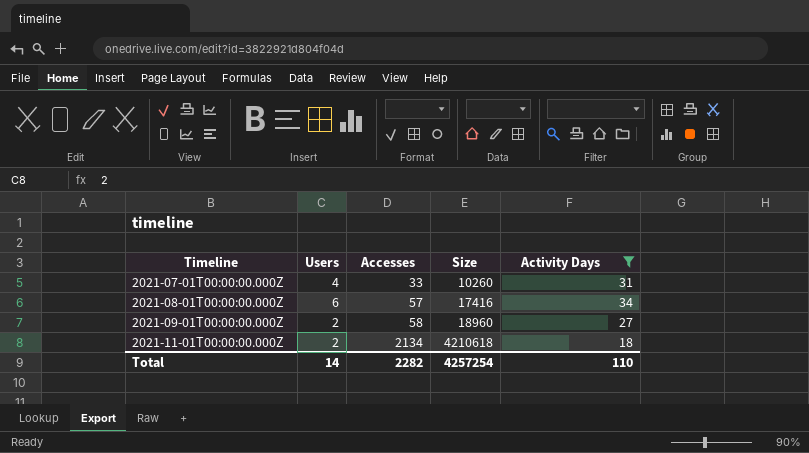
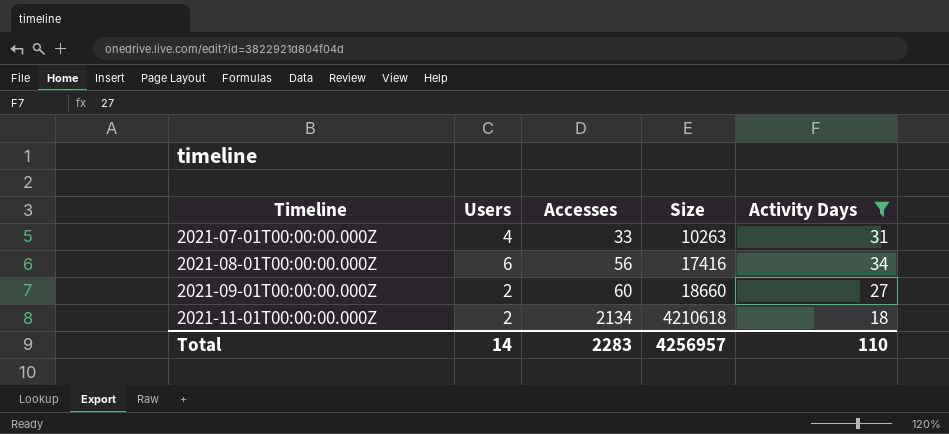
2021-07-01T00:00:00.000Z | Size: 10260 -> 10263
2021-08-01T00:00:00.000Z | Accesses: 57 -> 56
2021-09-01T00:00:00.000Z | Accesses: 58 -> 60
2021-09-01T00:00:00.000Z | Size: 18960 -> 18660
Total | Accesses: 2282 -> 2283
Total | Size: 4257254 -> 4256957

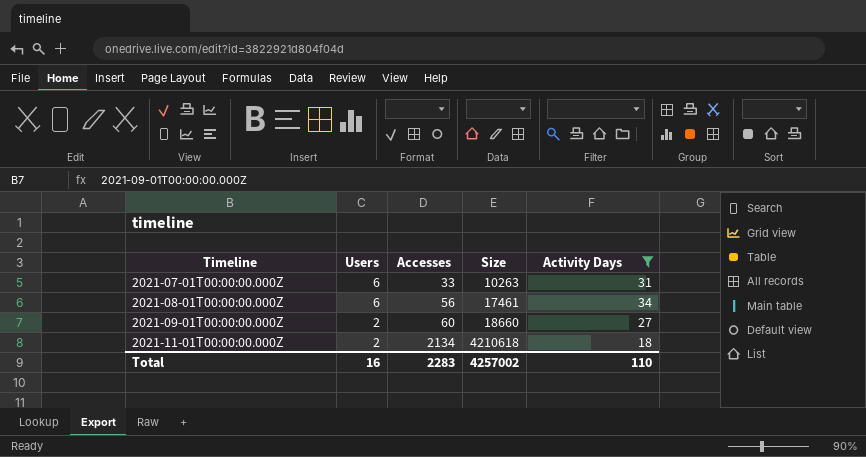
2021-07-01T00:00:00.000Z | Users: 4 -> 6
2021-08-01T00:00:00.000Z | Size: 17416 -> 17461
Total | Users: 14 -> 16
Total | Size: 4256957 -> 4257002

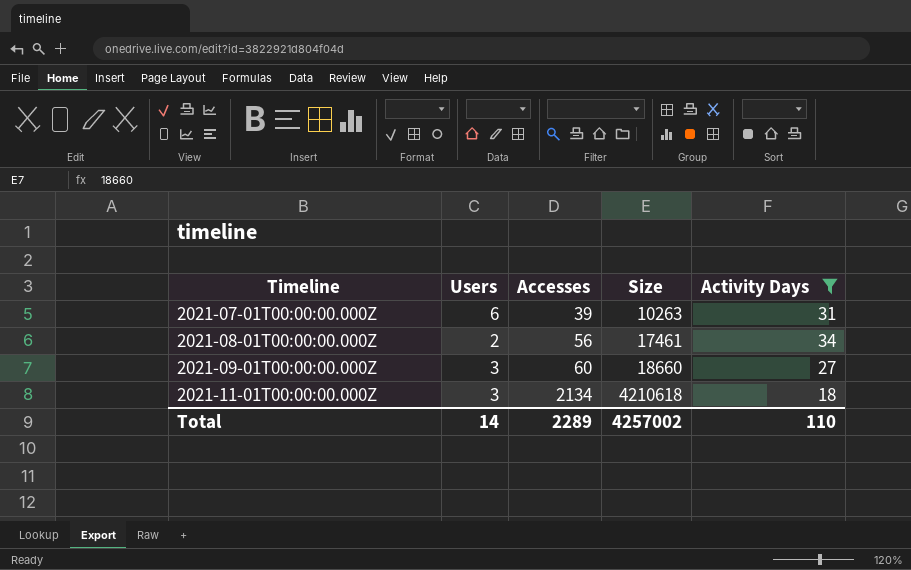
2021-07-01T00:00:00.000Z | Accesses: 33 -> 39
2021-08-01T00:00:00.000Z | Users: 6 -> 2
2021-09-01T00:00:00.000Z | Users: 2 -> 3
2021-11-01T00:00:00.000Z | Users: 2 -> 3
Total | Users: 16 -> 14
Total | Accesses: 2283 -> 2289

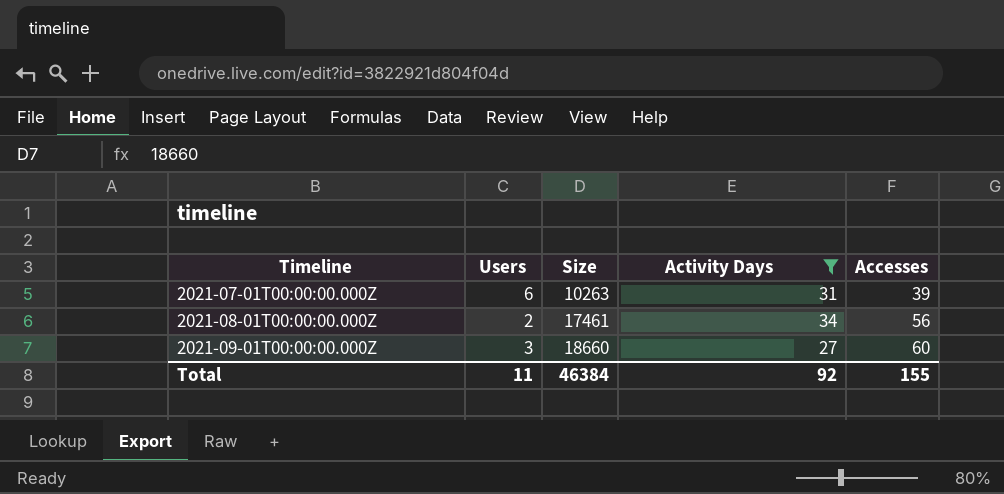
column Accesses | position: 3 -> 5
row 2021-11-01T00:00:00.000Z: 3 | 2134 | 4210618 | 18 -> none
Total | Users: 14 -> 11
Total | Size: 4257002 -> 46384
Total | Activity Days: 110 -> 92
Total | Accesses: 2289 -> 155

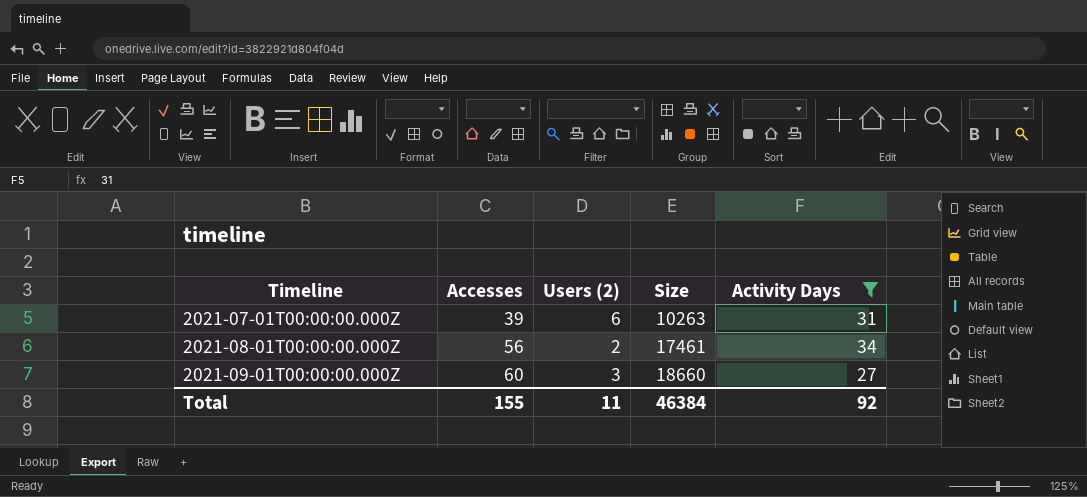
column Accesses | position: 5 -> 2
column name: Users -> Users (2)

